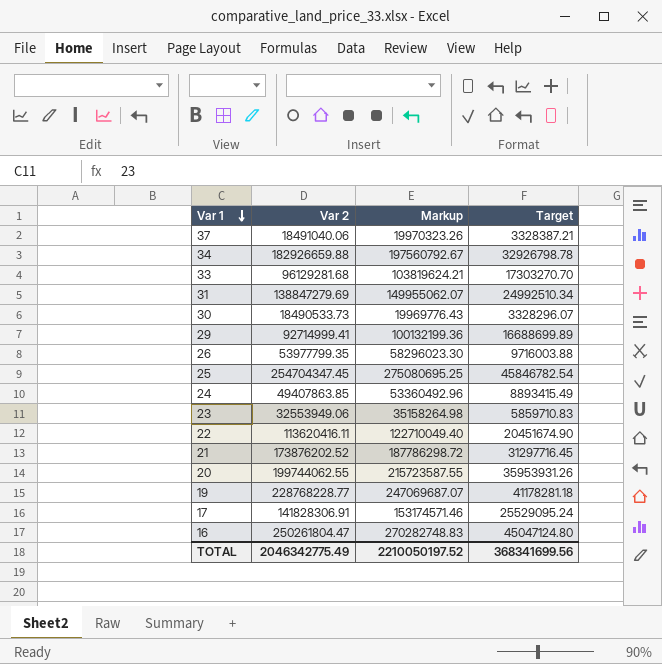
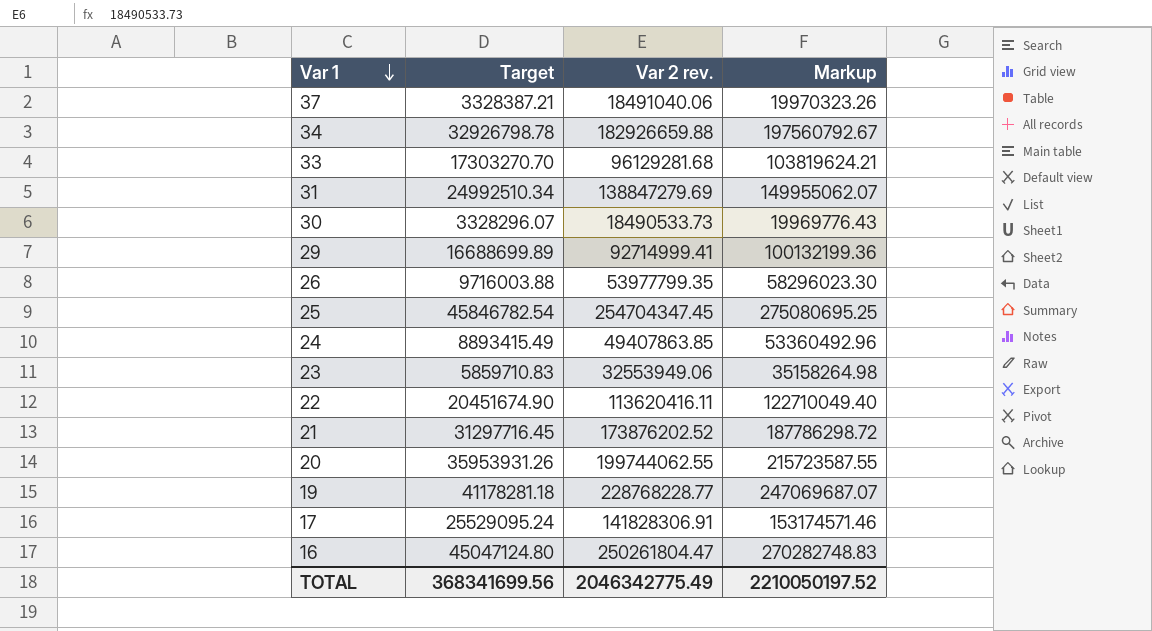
column Target | position: 4 -> 2
column name: Var 2 -> Var 2 rev.

